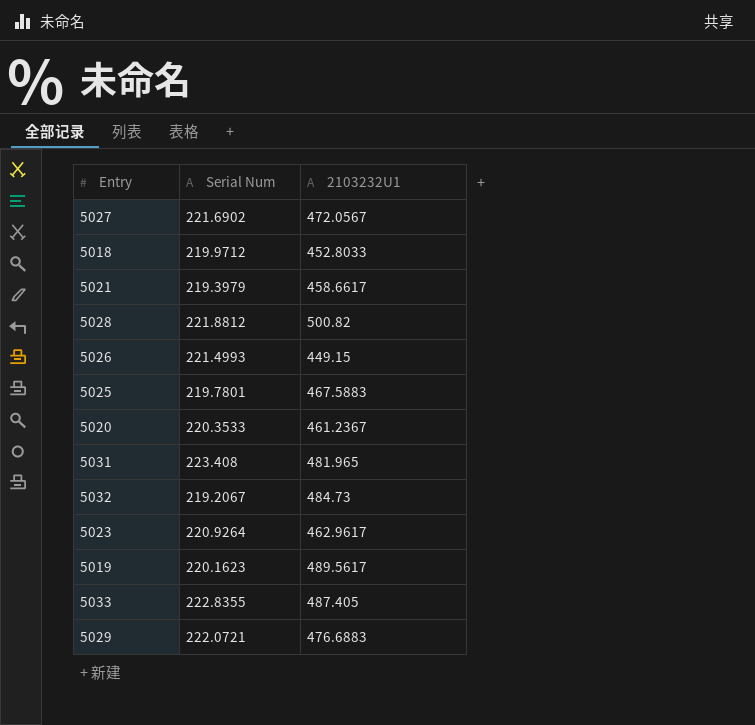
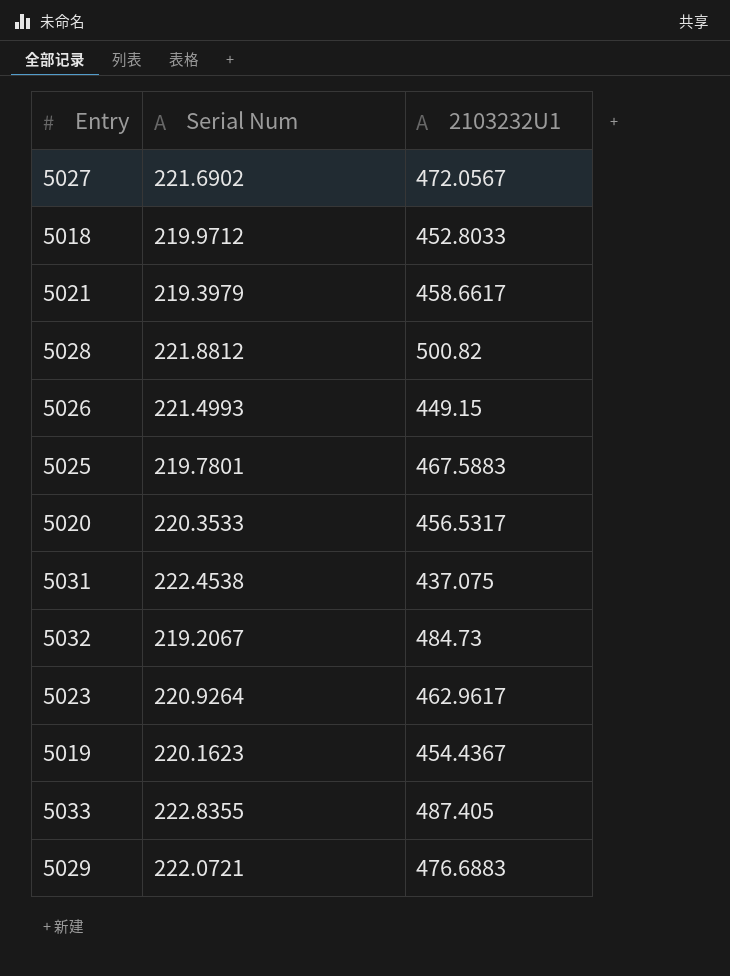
5020 | 2103232U1: 461.2367 -> 456.5317
5031 | Serial Num: 223.408 -> 222.4538
5031 | 2103232U1: 481.965 -> 437.075
5019 | 2103232U1: 489.5617 -> 454.4367

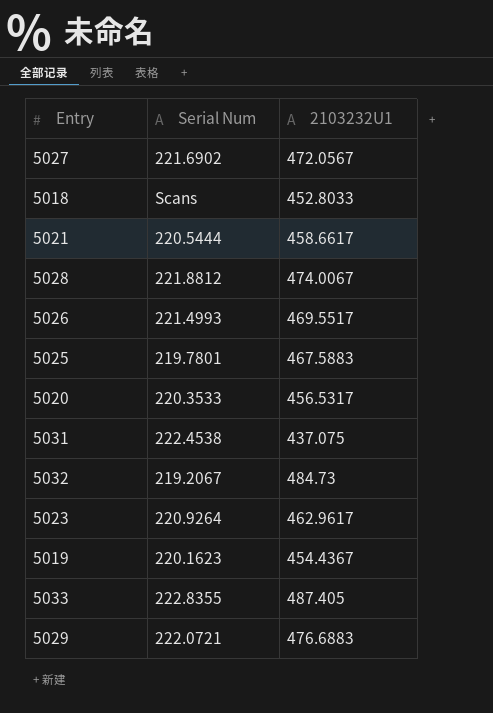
5018 | Serial Num: 219.9712 -> Scans
5021 | Serial Num: 219.3979 -> 220.5444
5028 | 2103232U1: 500.82 -> 474.0067
5026 | 2103232U1: 449.15 -> 469.5517

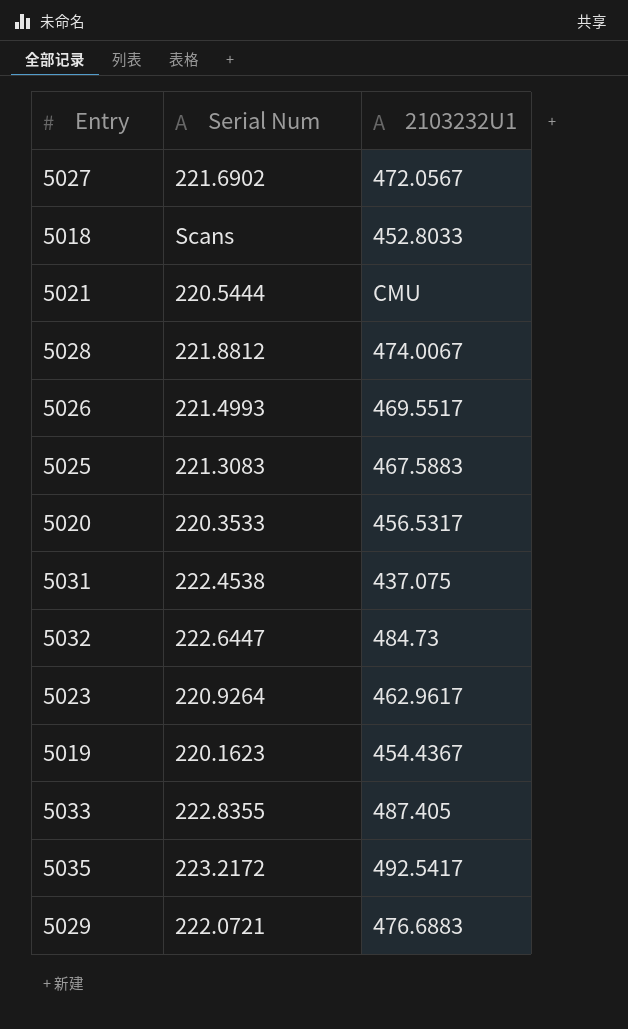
5021 | 2103232U1: 458.6617 -> CMU
5025 | Serial Num: 219.7801 -> 221.3083
5032 | Serial Num: 219.2067 -> 222.6447
row 5035: none -> 223.2172 | 492.5417

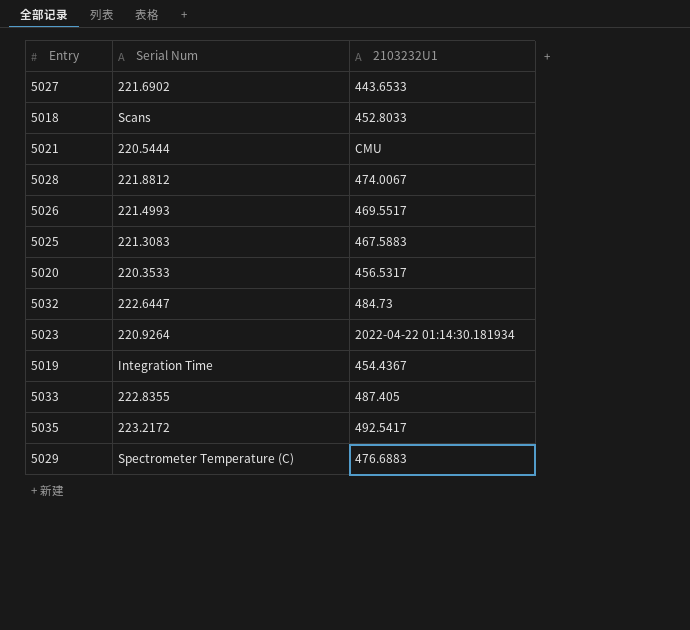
row 5031: 222.4538 | 437.075 -> none
5027 | 2103232U1: 472.0567 -> 443.6533
5023 | 2103232U1: 462.9617 -> 2022-04-22 01:14:30.181934
5019 | Serial Num: 220.1623 -> Integration Time
5029 | Serial Num: 222.0721 -> Spectrometer Temperature (C)

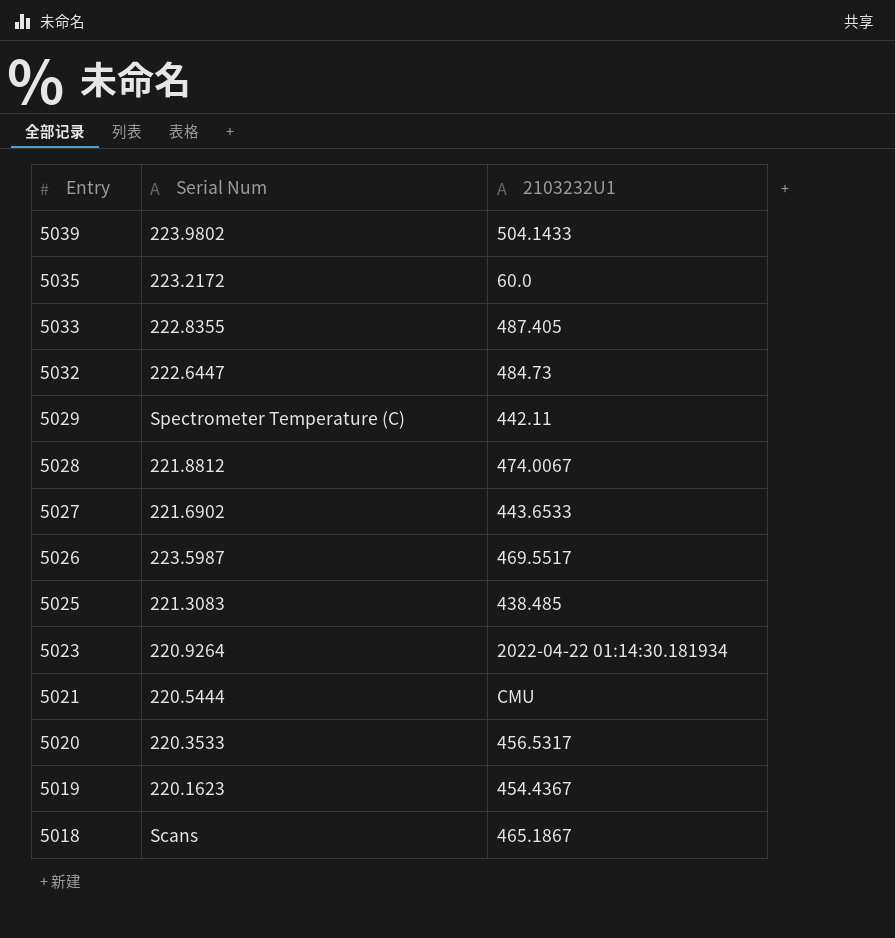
row order: none -> Entry descending
row 5039: none -> 223.9802 | 504.1433
5035 | 2103232U1: 492.5417 -> 60.0
5029 | 2103232U1: 476.6883 -> 442.11
5026 | Serial Num: 221.4993 -> 223.5987
5025 | 2103232U1: 467.5883 -> 438.485
5019 | Serial Num: Integration Time -> 220.1623
5018 | 2103232U1: 452.8033 -> 465.1867

